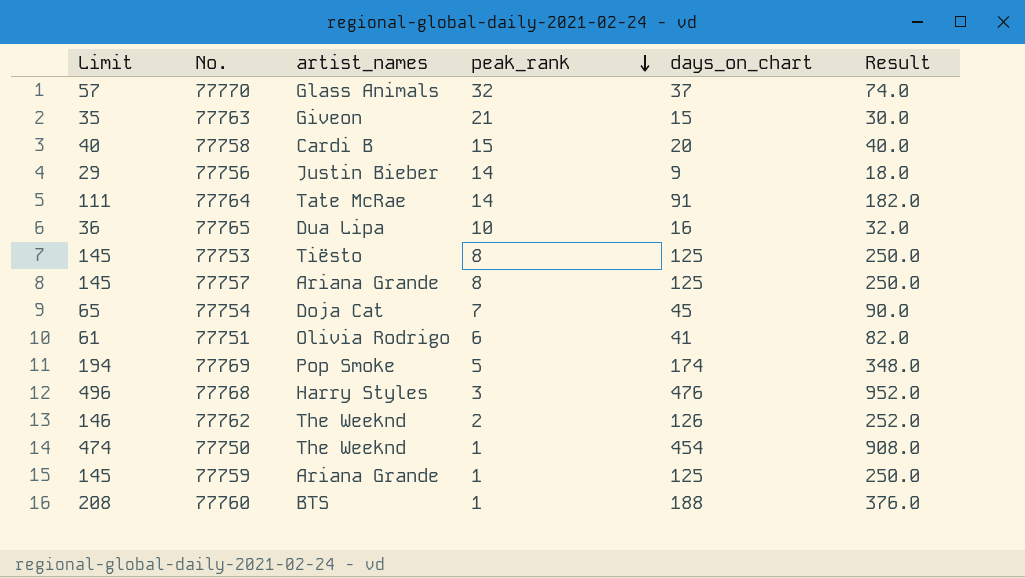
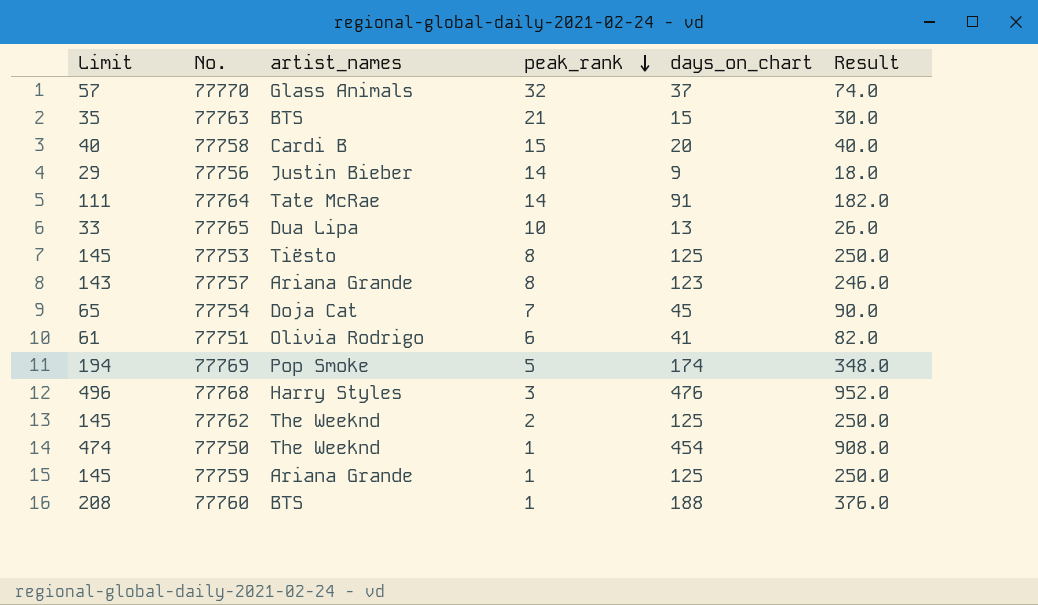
77763 | artist_names: Giveon -> BTS
77765 | Limit: 36 -> 33
77765 | days_on_chart: 16 -> 13
77765 | Result: 32.0 -> 26.0
77757 | Limit: 145 -> 143
77757 | days_on_chart: 125 -> 123
77757 | Result: 250.0 -> 246.0
77762 | Limit: 146 -> 145
77762 | days_on_chart: 126 -> 125
77762 | Result: 252.0 -> 250.0

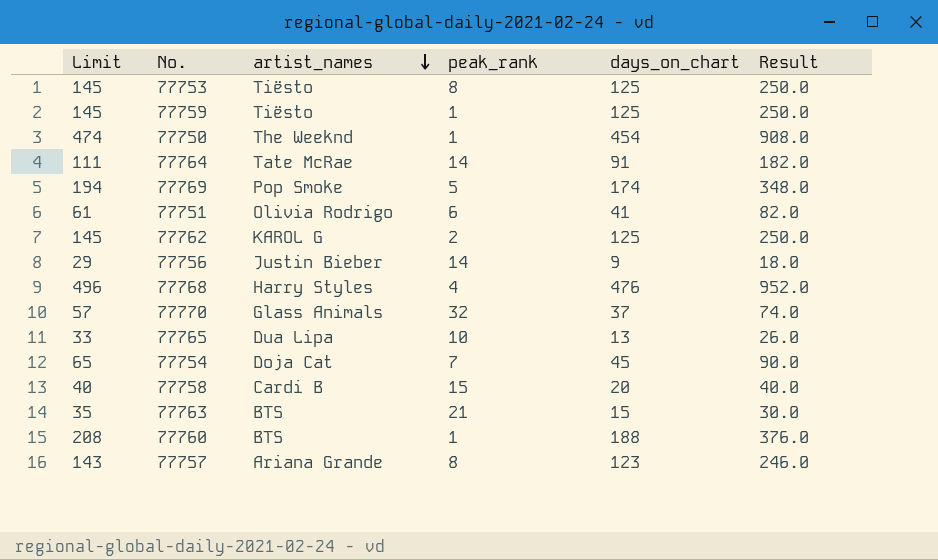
row order: peak_rank descending -> artist_names descending
77759 | artist_names: Ariana Grande -> Tiësto
77762 | artist_names: The Weeknd -> KAROL G
77768 | peak_rank: 3 -> 4

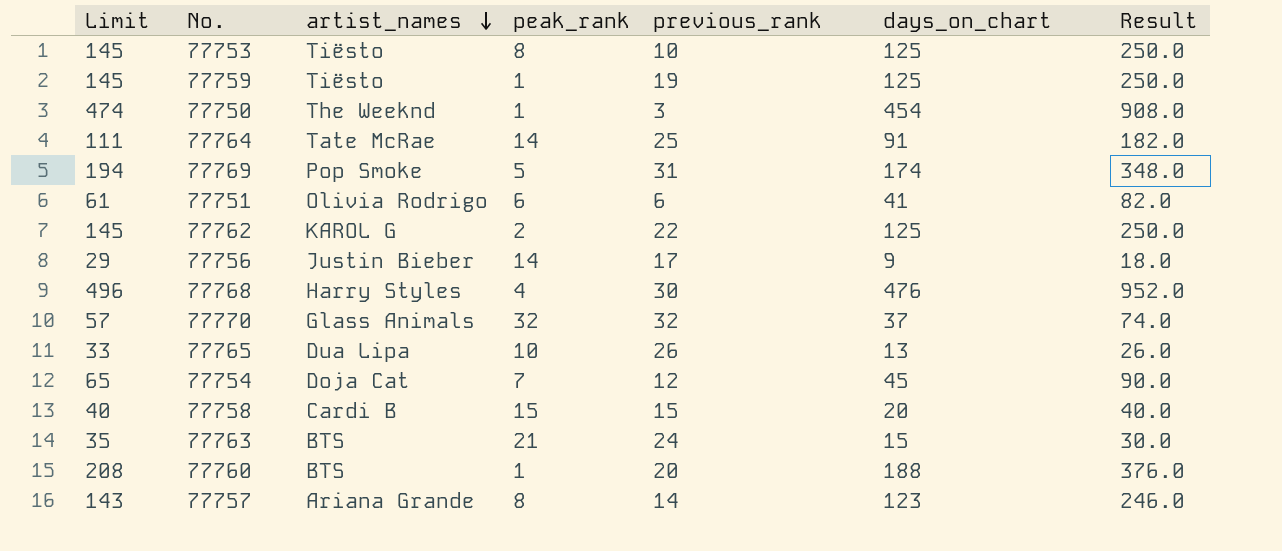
column previous_rank | position: none -> 5

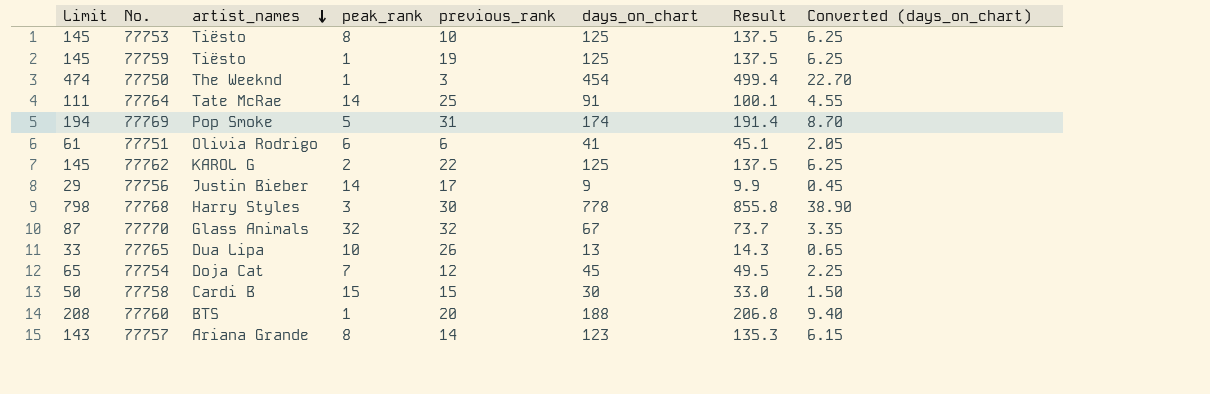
column Result | formula: [days_on_chart] * 2 -> [days_on_chart] * 1.1
column Converted (days_on_chart) | formula: none -> [days_on_chart] * 0.05
row 77763: 35 | BTS | 21 | 24 | 15 | 30.0 -> none
77768 | Limit: 496 -> 798
77768 | peak_rank: 4 -> 3
77768 | days_on_chart: 476 -> 778
77770 | Limit: 57 -> 87
77770 | days_on_chart: 37 -> 67
77758 | Limit: 40 -> 50
77758 | days_on_chart: 20 -> 30

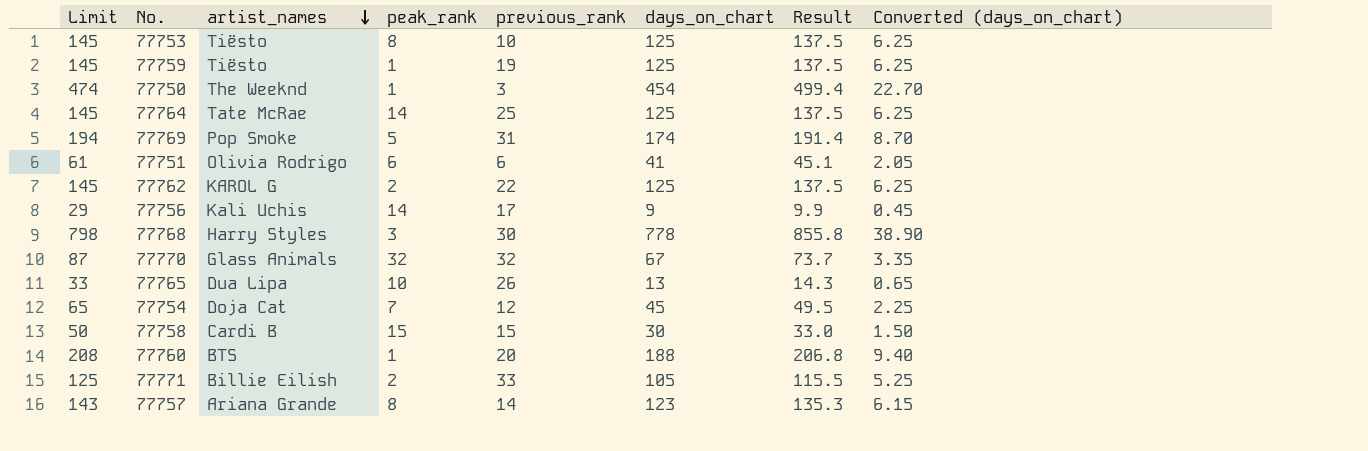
77764 | Limit: 111 -> 145
77764 | days_on_chart: 91 -> 125
77764 | Result: 100.1 -> 137.5
77764 | Converted (days_on_chart): 4.55 -> 6.25
77756 | artist_names: Justin Bieber -> Kali Uchis
row 77771: none -> 125 | Billie Eilish | 2 | 33 | 105 | 115.5 | 5.25

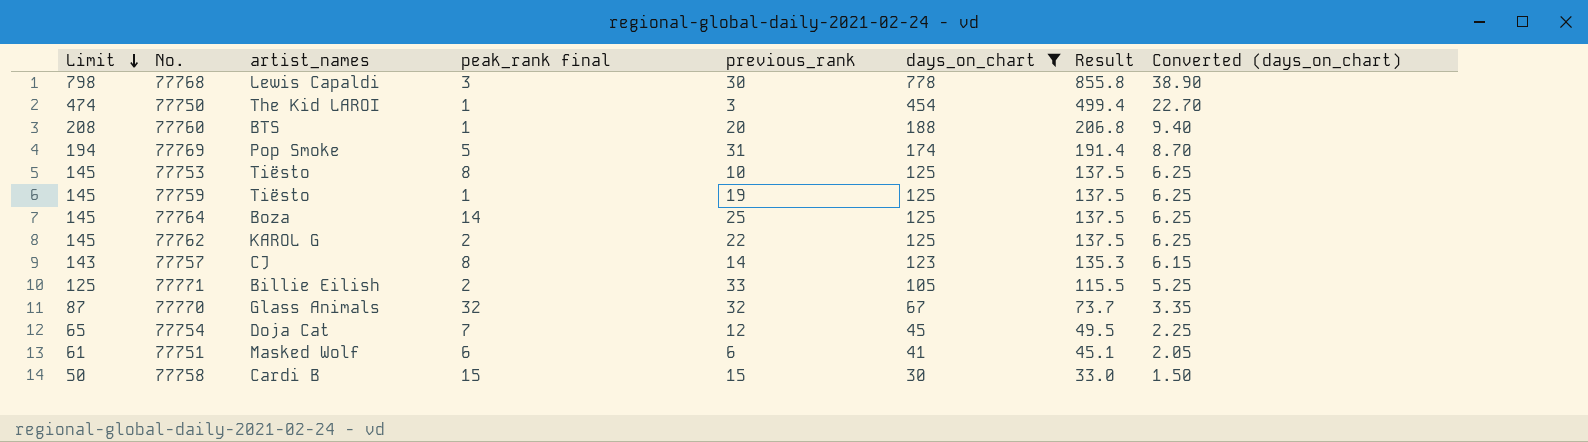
filter: none -> days_on_chart >= 30
row order: artist_names descending -> Limit descending
column name: peak_rank -> peak_rank final
77768 | artist_names: Harry Styles -> Lewis Capaldi
77750 | artist_names: The Weeknd -> The Kid LAROI
77764 | artist_names: Tate McRae -> Boza
77757 | artist_names: Ariana Grande -> CJ
77751 | artist_names: Olivia Rodrigo -> Masked Wolf

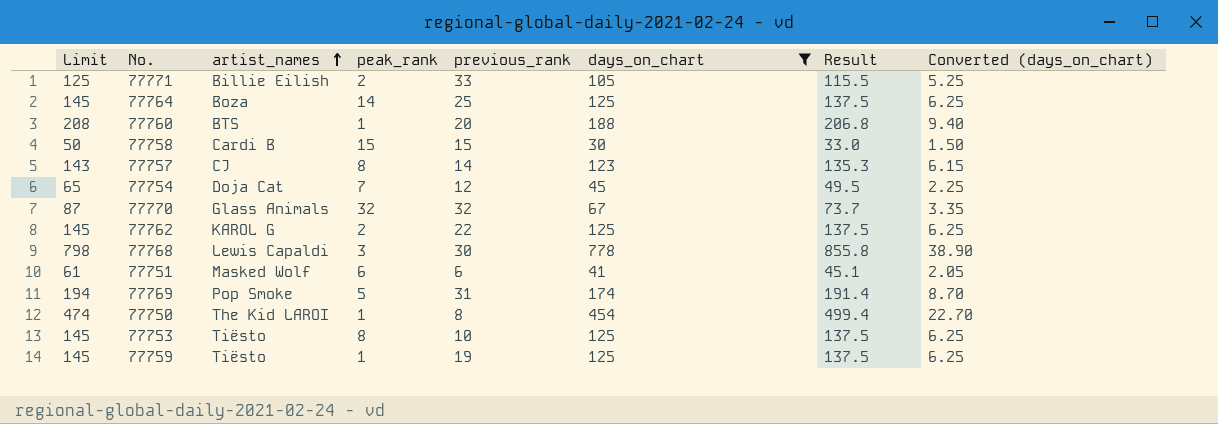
row order: Limit descending -> artist_names ascending
column name: peak_rank final -> peak_rank
77750 | previous_rank: 3 -> 8

